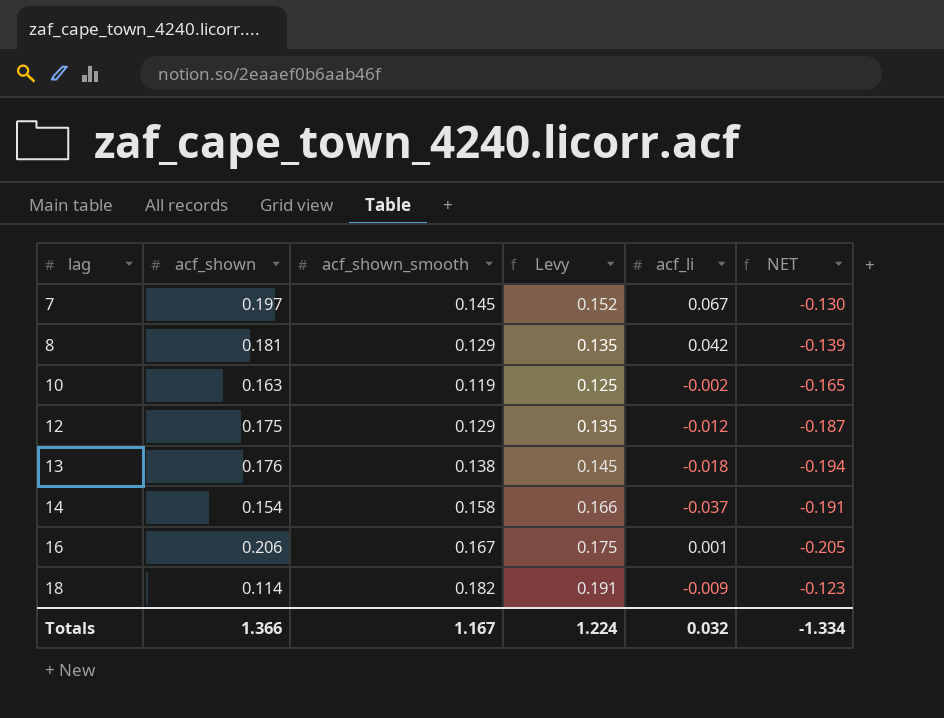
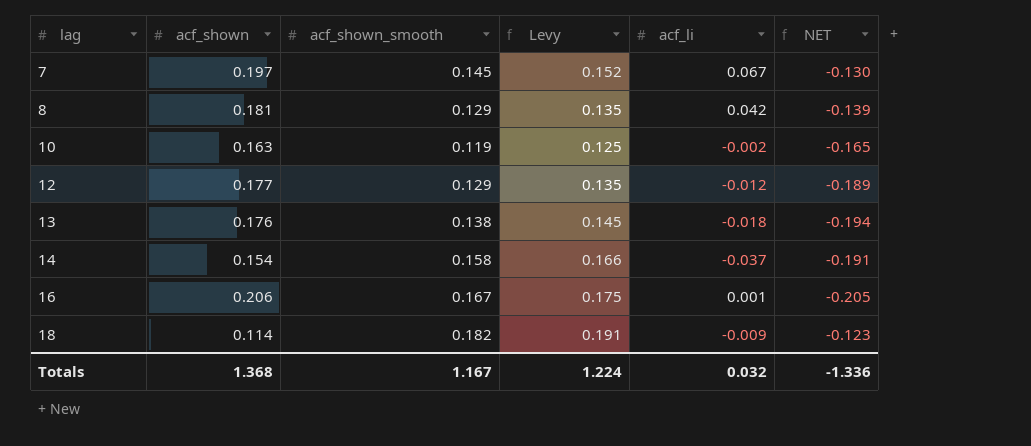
12 | acf_shown: 0.175 -> 0.177
12 | NET: -0.187 -> -0.189
Totals | acf_shown: 1.366 -> 1.368
Totals | NET: -1.334 -> -1.336

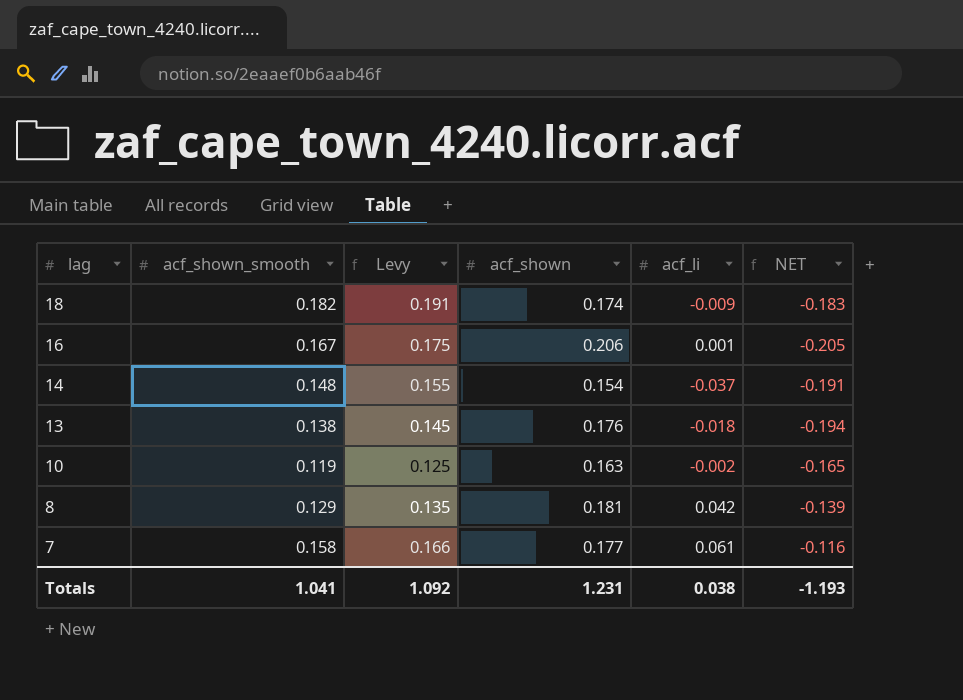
row order: lag ascending -> lag descending
column acf_shown | position: 2 -> 4
row 12: 0.177 | 0.129 | 0.135 | -0.012 | -0.189 -> none
18 | acf_shown: 0.114 -> 0.174
18 | NET: -0.123 -> -0.183
14 | acf_shown_smooth: 0.158 -> 0.148
14 | Levy: 0.166 -> 0.155
7 | acf_shown_smooth: 0.145 -> 0.158
7 | Levy: 0.152 -> 0.166
7 | acf_shown: 0.197 -> 0.177
7 | acf_li: 0.067 -> 0.061
7 | NET: -0.130 -> -0.116
Totals | acf_shown_smooth: 1.167 -> 1.041
Totals | Levy: 1.224 -> 1.092
Totals | acf_shown: 1.368 -> 1.231
Totals | acf_li: 0.032 -> 0.038
Totals | NET: -1.336 -> -1.193

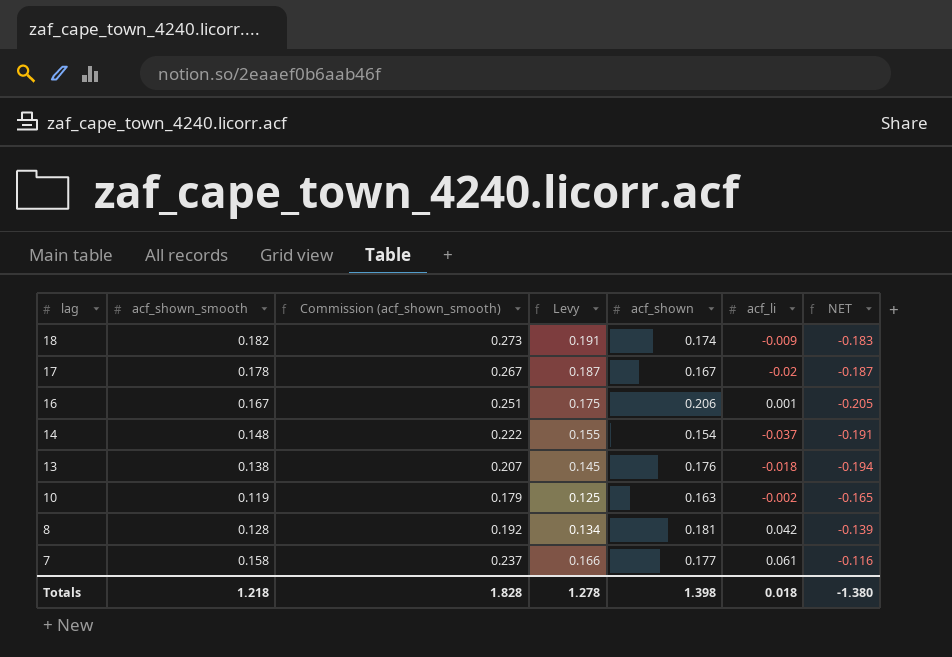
column Commission (acf_shown_smooth) | formula: none -> [acf_shown_smooth] * 1.5
row 17: none -> 0.178 | 0.267 | 0.187 | 0.167 | -0.02 | -0.187
8 | acf_shown_smooth: 0.129 -> 0.128
8 | Levy: 0.135 -> 0.134
Totals | acf_shown_smooth: 1.041 -> 1.218
Totals | Levy: 1.092 -> 1.278
Totals | acf_shown: 1.231 -> 1.398
Totals | acf_li: 0.038 -> 0.018
Totals | NET: -1.193 -> -1.380

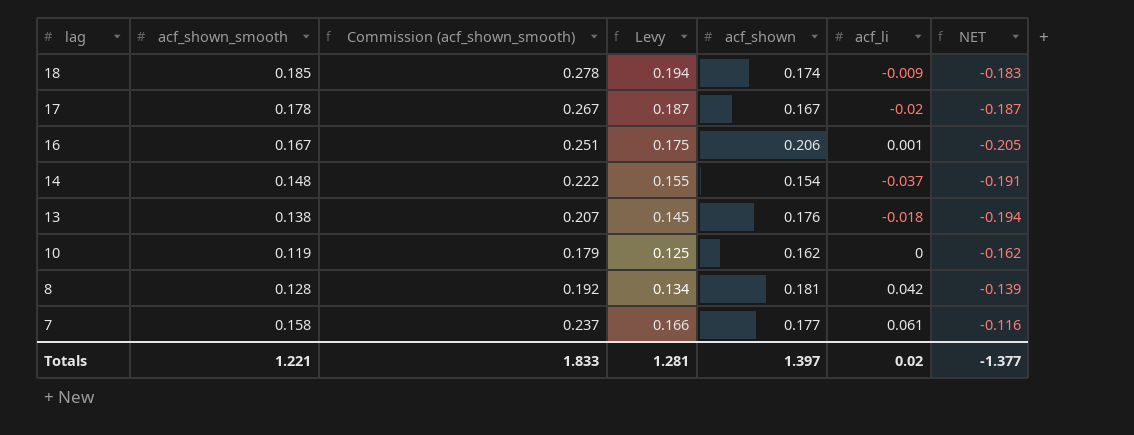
18 | acf_shown_smooth: 0.182 -> 0.185
18 | Commission (acf_shown_smooth): 0.273 -> 0.278
18 | Levy: 0.191 -> 0.194
10 | acf_shown: 0.163 -> 0.162
10 | acf_li: -0.002 -> 0
10 | NET: -0.165 -> -0.162
Totals | acf_shown_smooth: 1.218 -> 1.221
Totals | Commission (acf_shown_smooth): 1.828 -> 1.833
Totals | Levy: 1.278 -> 1.281
Totals | acf_shown: 1.398 -> 1.397
Totals | acf_li: 0.018 -> 0.02
Totals | NET: -1.380 -> -1.377

